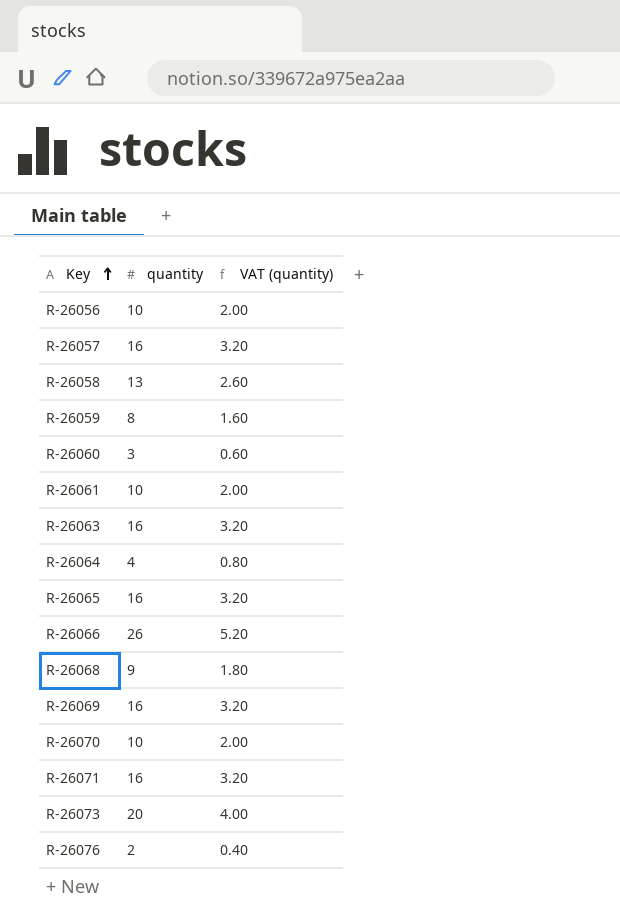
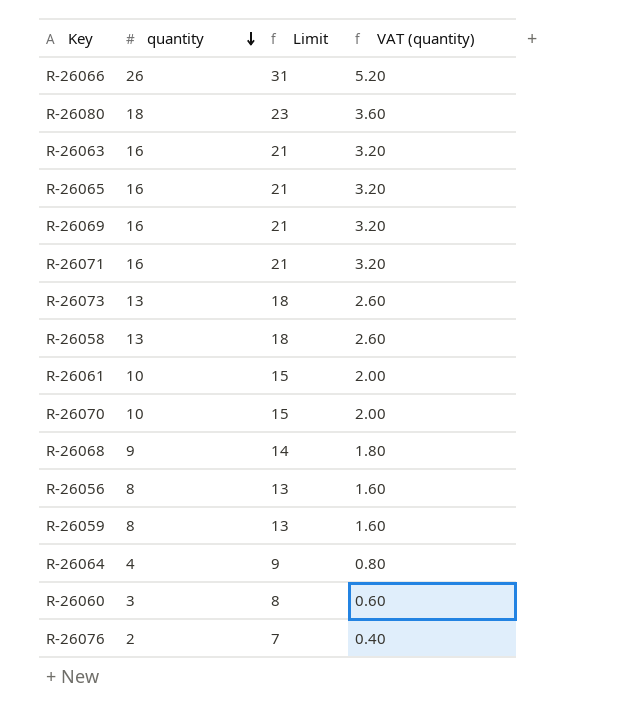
row order: Key ascending -> quantity descending
column Limit | formula: none -> [quantity] + 5
row R-26057: 16 | 3.20 -> none
row R-26080: none -> 18 | 23 | 3.60
R-26073 | quantity: 20 -> 13
R-26073 | VAT (quantity): 4.00 -> 2.60
R-26056 | quantity: 10 -> 8
R-26056 | VAT (quantity): 2.00 -> 1.60

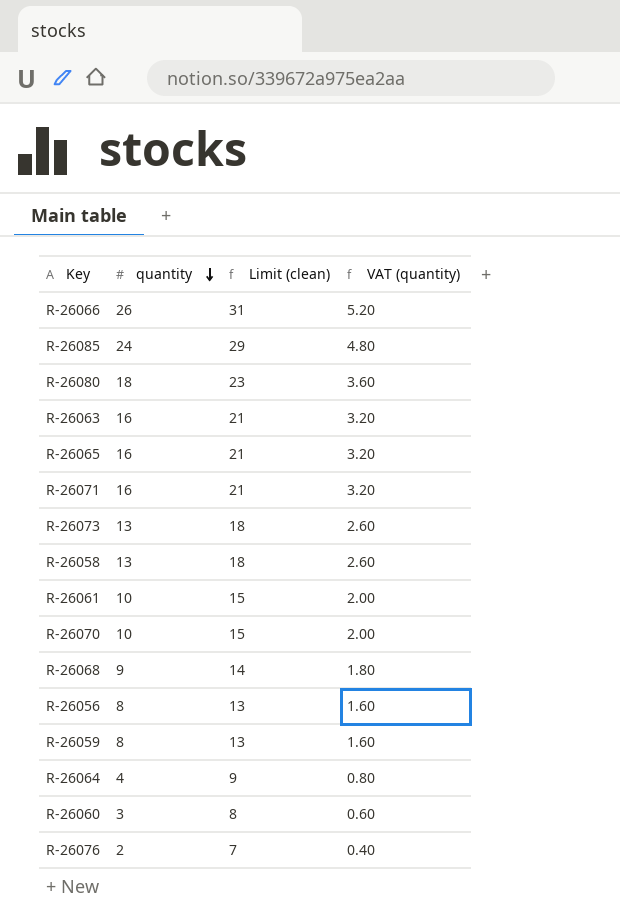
column name: Limit -> Limit (clean)
row R-26069: 16 | 21 | 3.20 -> none
row R-26085: none -> 24 | 29 | 4.80

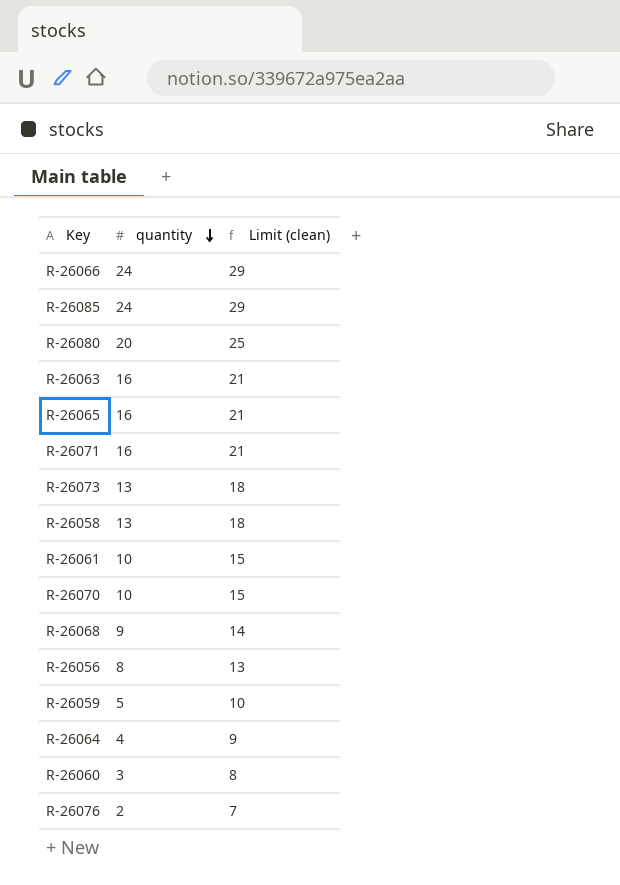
column VAT (quantity) | formula: [quantity] * 0.2 -> none
R-26066 | quantity: 26 -> 24
R-26066 | Limit (clean): 31 -> 29
R-26080 | quantity: 18 -> 20
R-26080 | Limit (clean): 23 -> 25
R-26059 | quantity: 8 -> 5
R-26059 | Limit (clean): 13 -> 10

